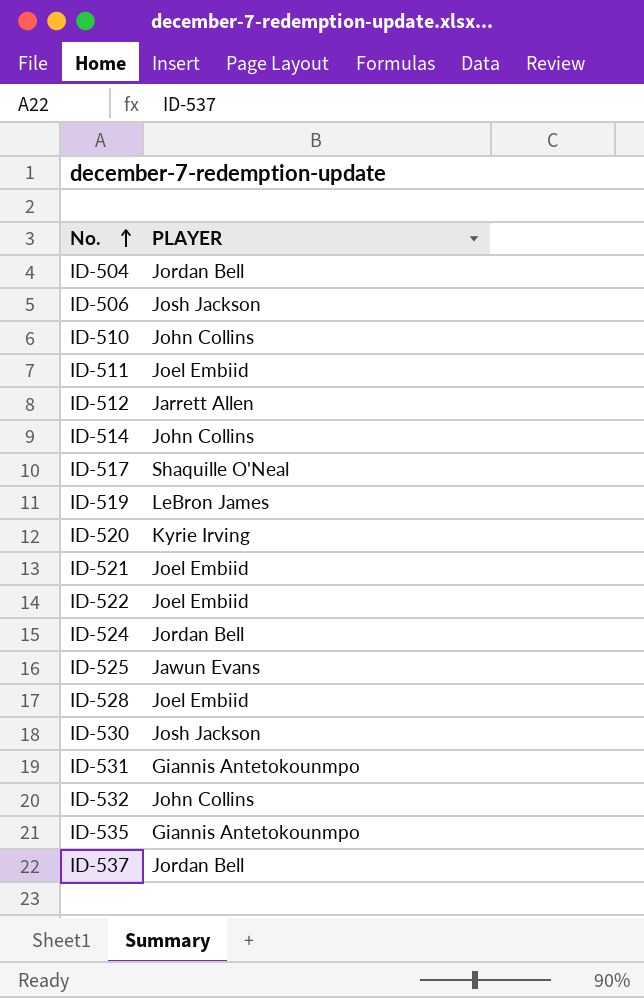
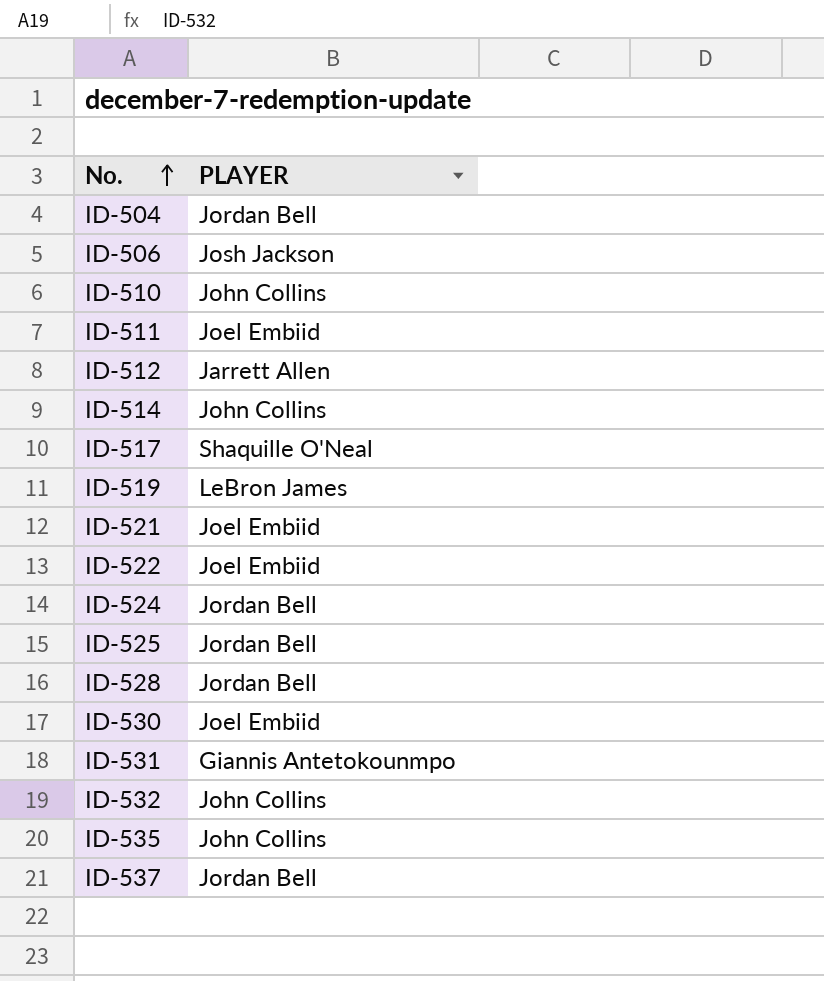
row ID-520: Kyrie Irving -> none
ID-525 | PLAYER: Jawun Evans -> Jordan Bell
ID-528 | PLAYER: Joel Embiid -> Jordan Bell
ID-530 | PLAYER: Josh Jackson -> Joel Embiid
ID-535 | PLAYER: Giannis Antetokounmpo -> John Collins

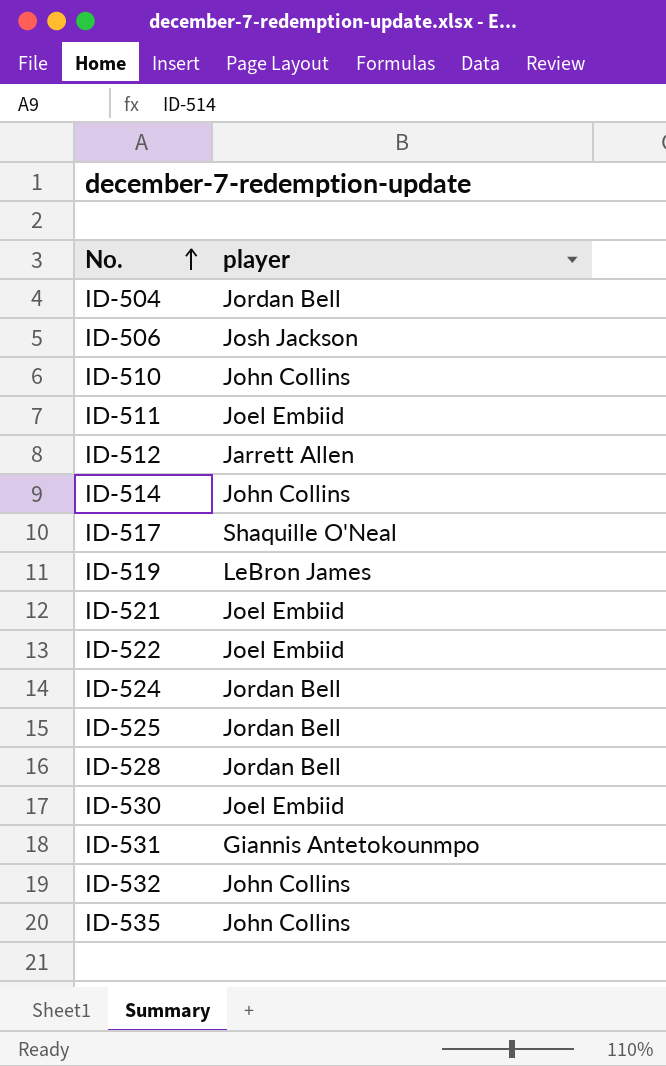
column name: PLAYER -> player
row ID-537: Jordan Bell -> none

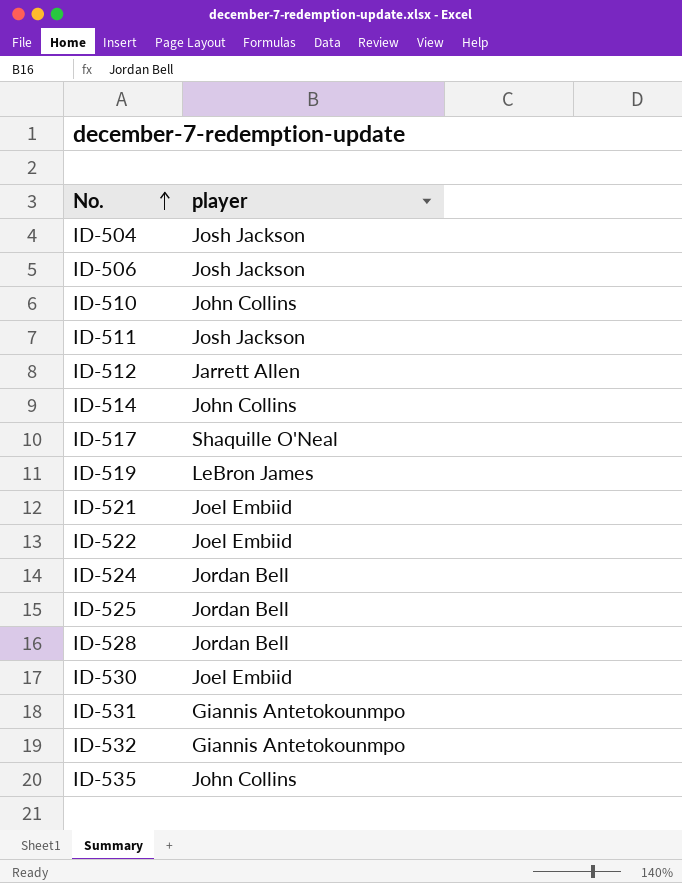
ID-504 | player: Jordan Bell -> Josh Jackson
ID-511 | player: Joel Embiid -> Josh Jackson
ID-532 | player: John Collins -> Giannis Antetokounmpo

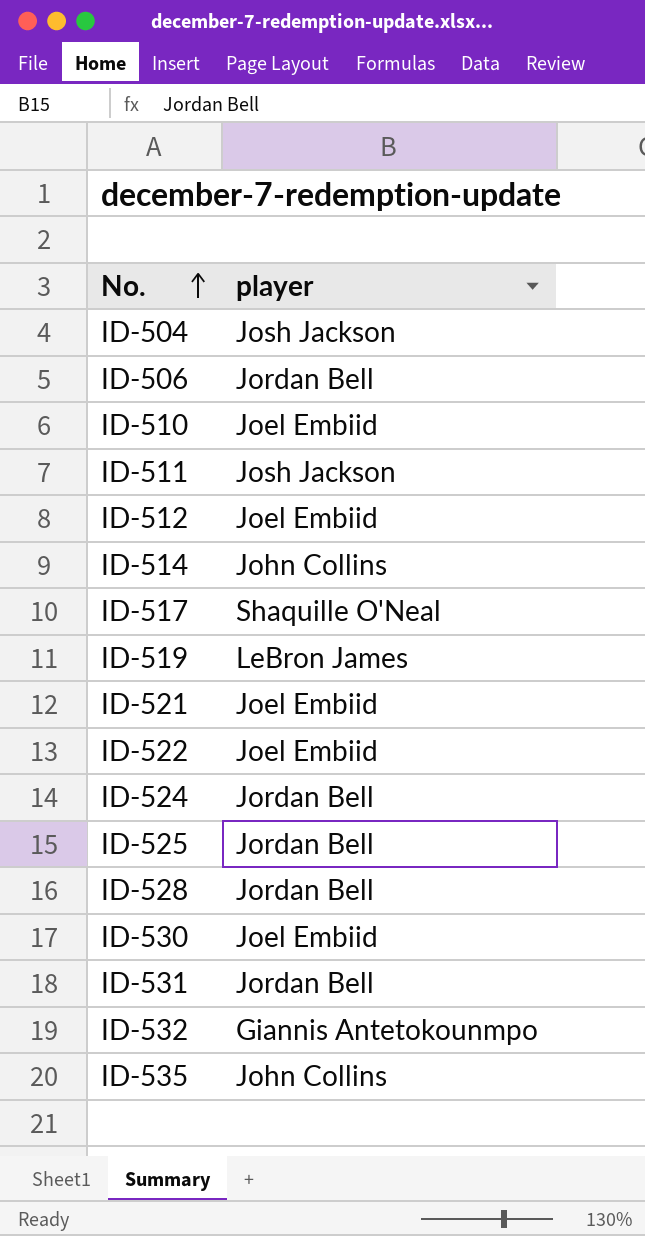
ID-506 | player: Josh Jackson -> Jordan Bell
ID-510 | player: John Collins -> Joel Embiid
ID-512 | player: Jarrett Allen -> Joel Embiid
ID-531 | player: Giannis Antetokounmpo -> Jordan Bell

